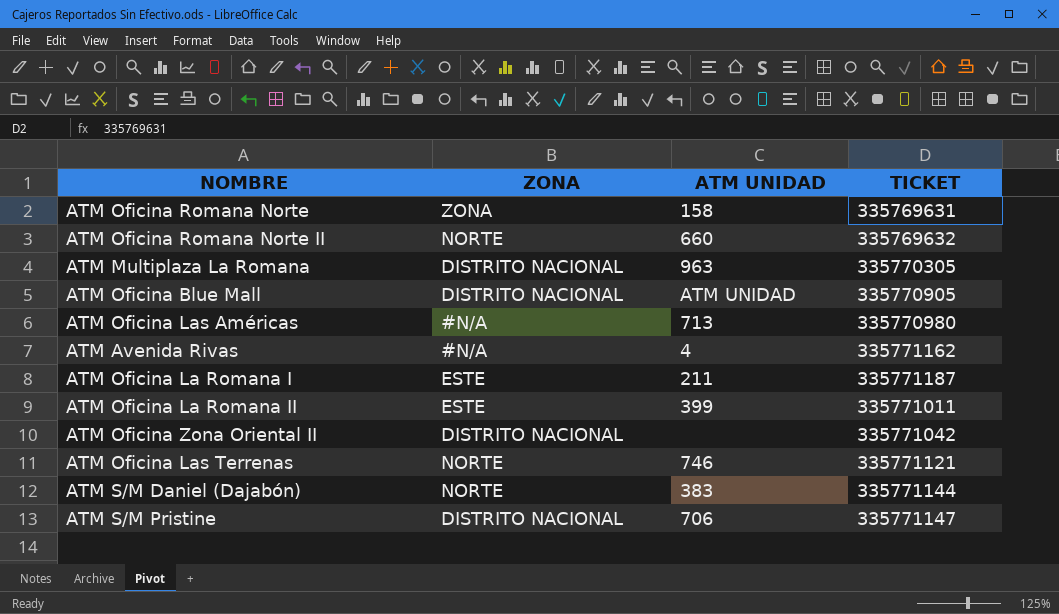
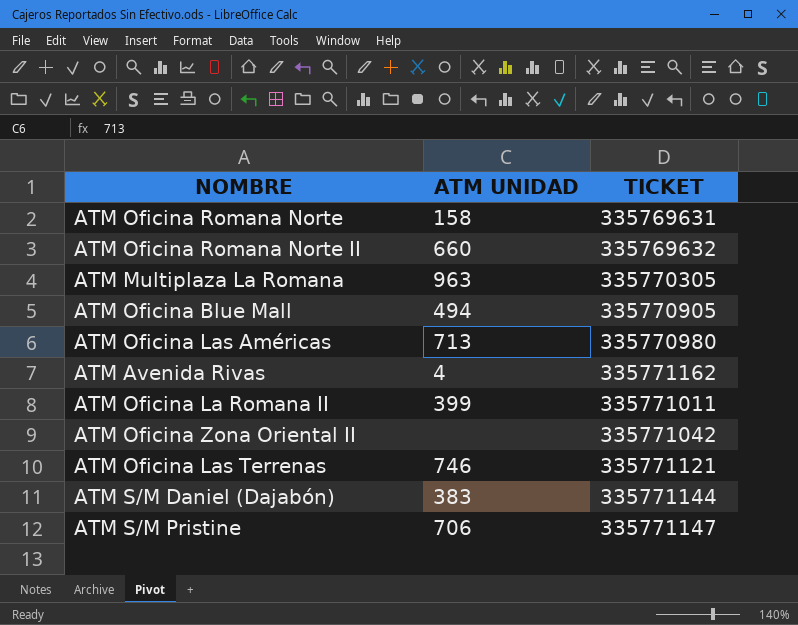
column ZONA | position: 2 -> none
row ATM Oficina La Romana I: ESTE | 211 | 335771187 -> none
ATM Oficina Blue Mall | ATM UNIDAD: ATM UNIDAD -> 494

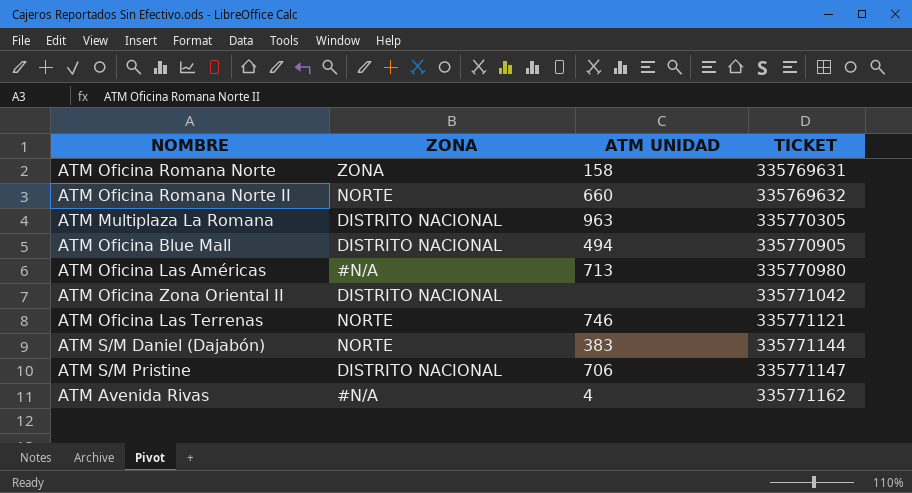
row order: none -> TICKET ascending
column ZONA | position: none -> 2
row ATM Oficina La Romana II: 399 | 335771011 -> none

